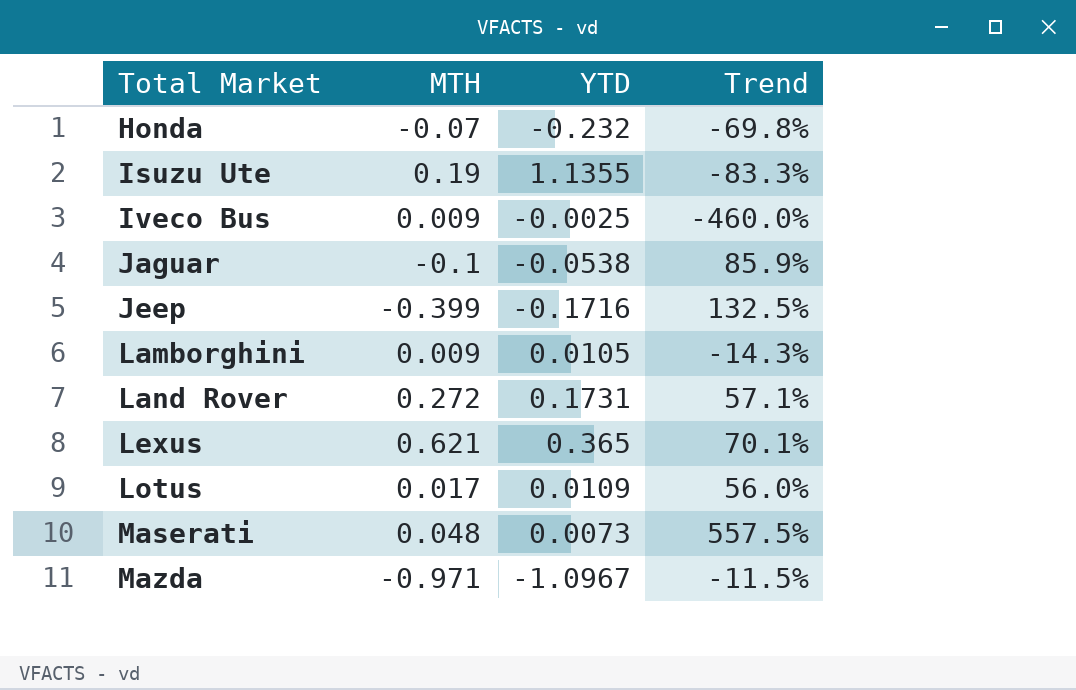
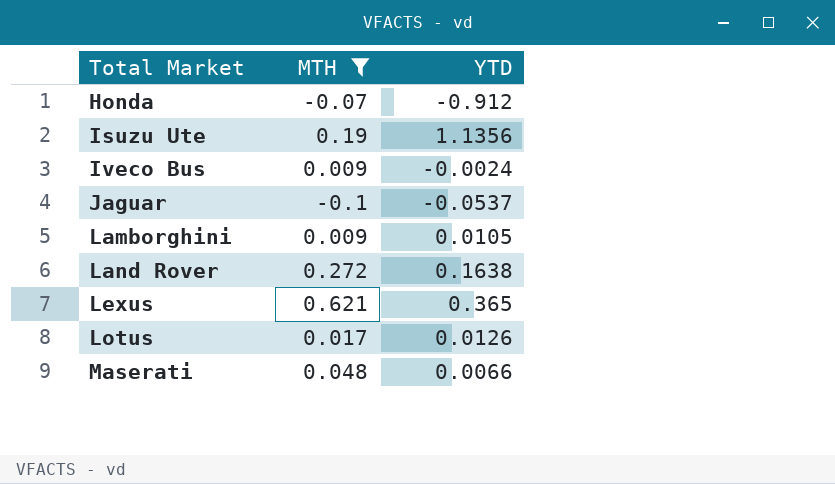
filter: none -> MTH >= -0.1
column Trend | formula: ([MTH] - [YTD]) / [YTD] -> none
Honda | YTD: -0.232 -> -0.912
Isuzu Ute | YTD: 1.1355 -> 1.1356
Iveco Bus | YTD: -0.0025 -> -0.0024
Jaguar | YTD: -0.0538 -> -0.0537
Land Rover | YTD: 0.1731 -> 0.1638
Lotus | YTD: 0.0109 -> 0.0126
Maserati | YTD: 0.0073 -> 0.0066

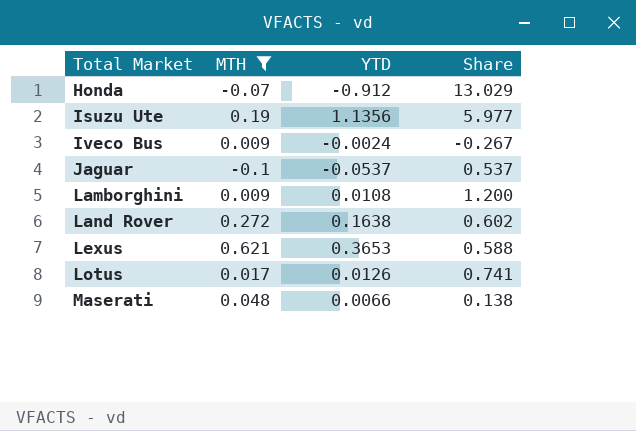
column Share | formula: none -> [YTD] / [MTH]
Lamborghini | YTD: 0.0105 -> 0.0108
Lexus | YTD: 0.365 -> 0.3653

